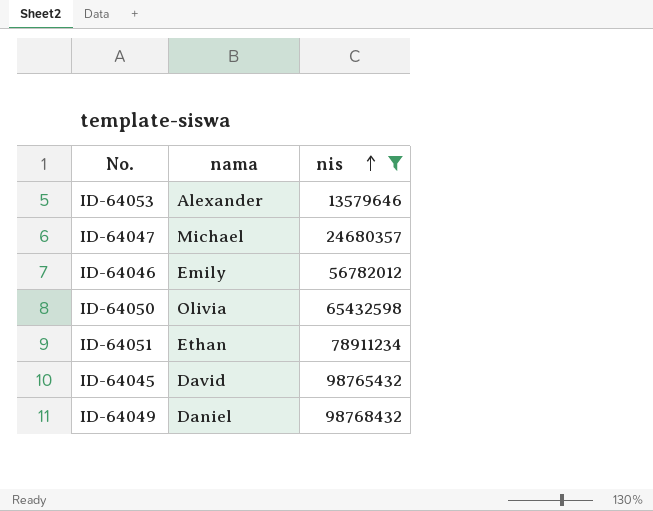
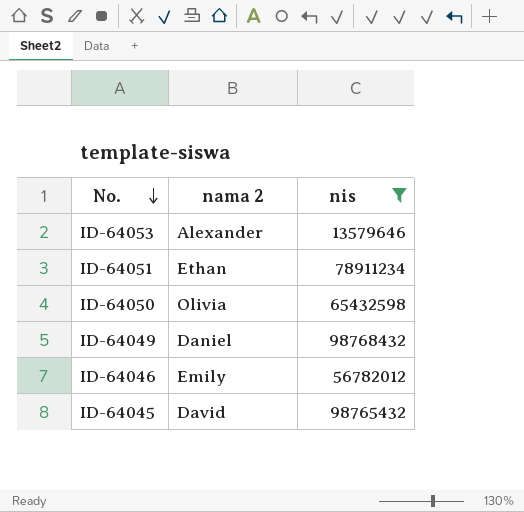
row order: nis ascending -> No. descending
column name: nama -> nama 2
row ID-64047: Michael | 24680357 -> none

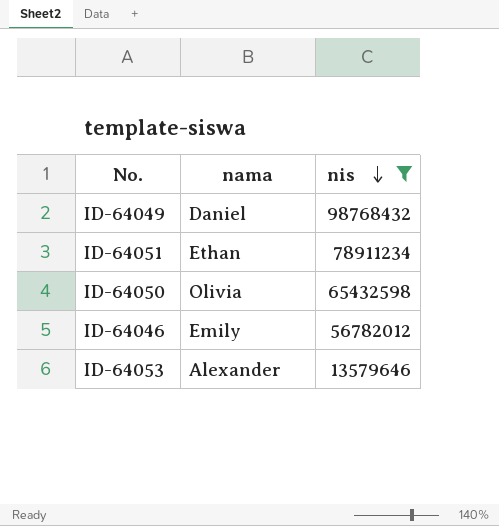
row order: No. descending -> nis descending
column name: nama 2 -> nama
row ID-64045: David | 98765432 -> none

